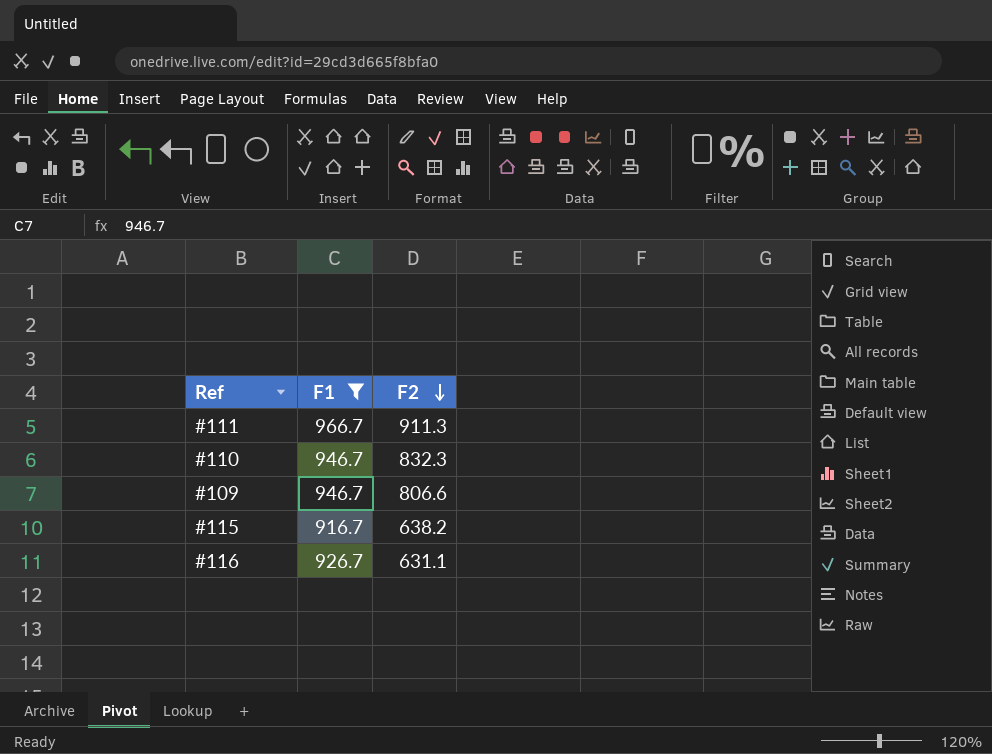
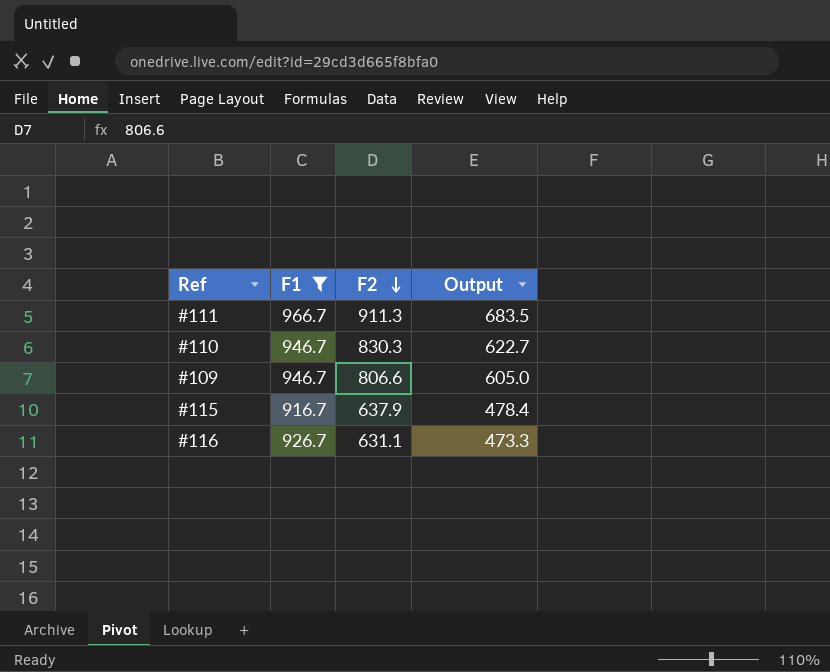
column Output | formula: none -> [F2] * 0.75
#110 | F2: 832.3 -> 830.3
#115 | F2: 638.2 -> 637.9

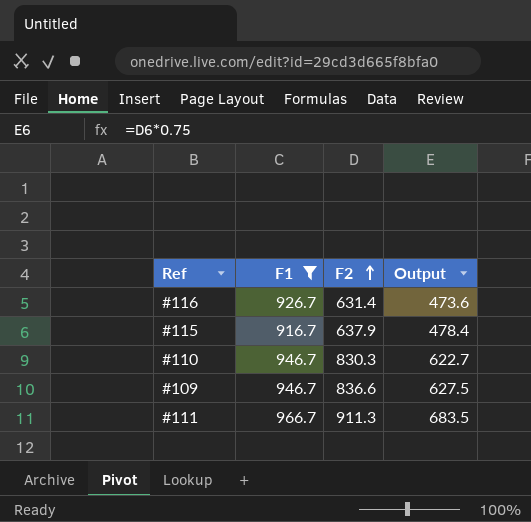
row order: F2 descending -> F2 ascending
#116 | F2: 631.1 -> 631.4
#116 | Output: 473.3 -> 473.6
#109 | F2: 806.6 -> 836.6
#109 | Output: 605.0 -> 627.5

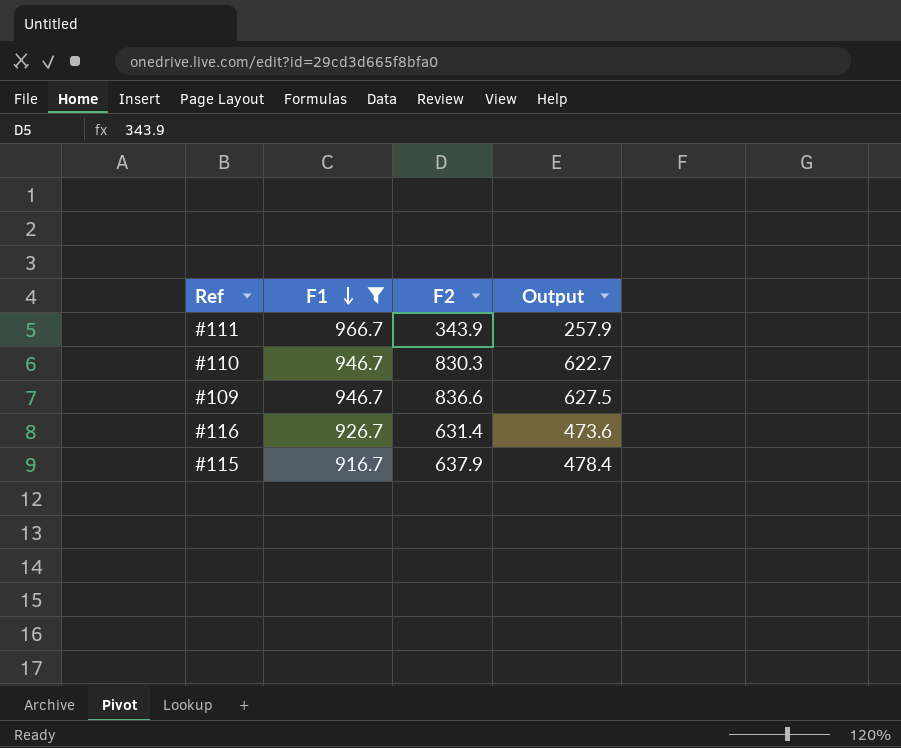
row order: F2 ascending -> F1 descending
#111 | F2: 911.3 -> 343.9
#111 | Output: 683.5 -> 257.9

